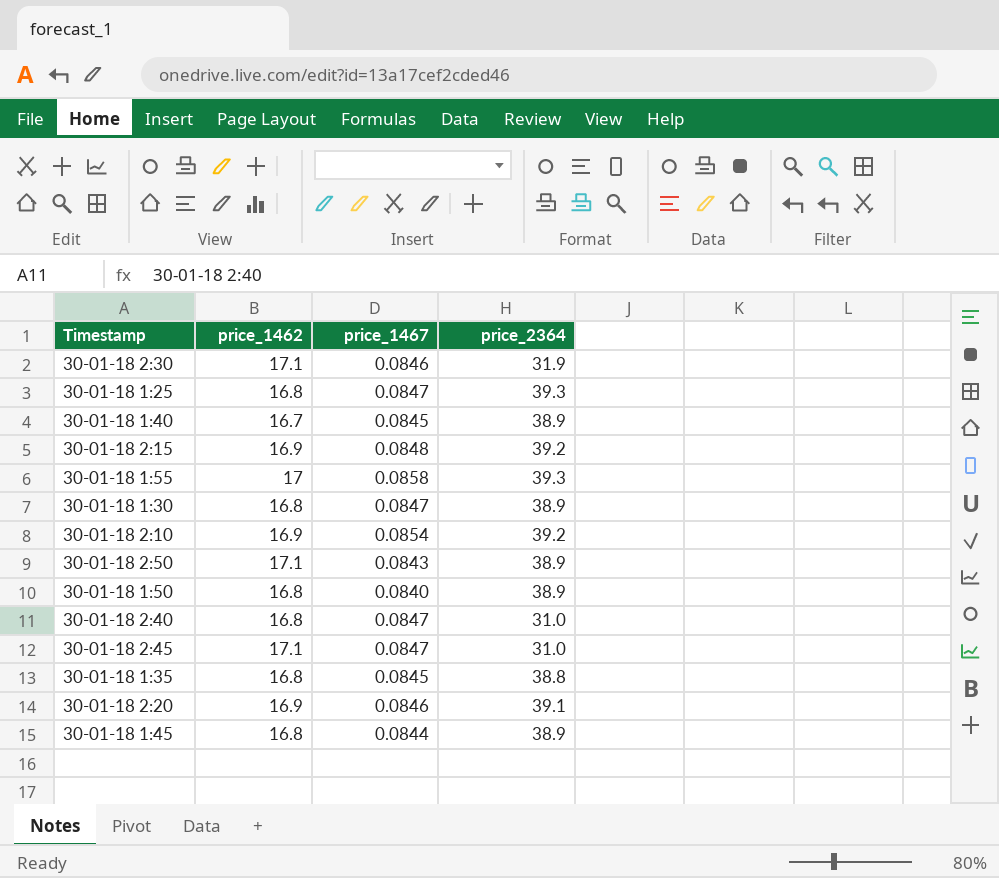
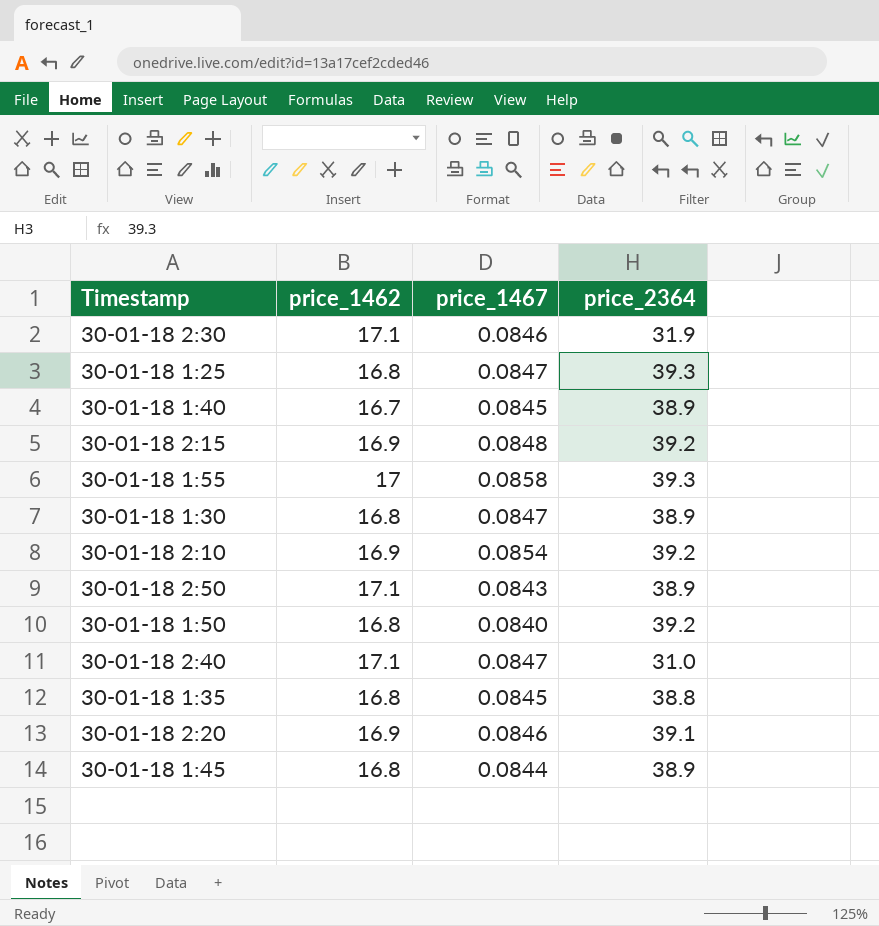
row 30-01-18 2:45: 17.1 | 0.0847 | 31.0 -> none
30-01-18 1:50 | price_2364: 38.9 -> 39.2
30-01-18 2:40 | price_1462: 16.8 -> 17.1

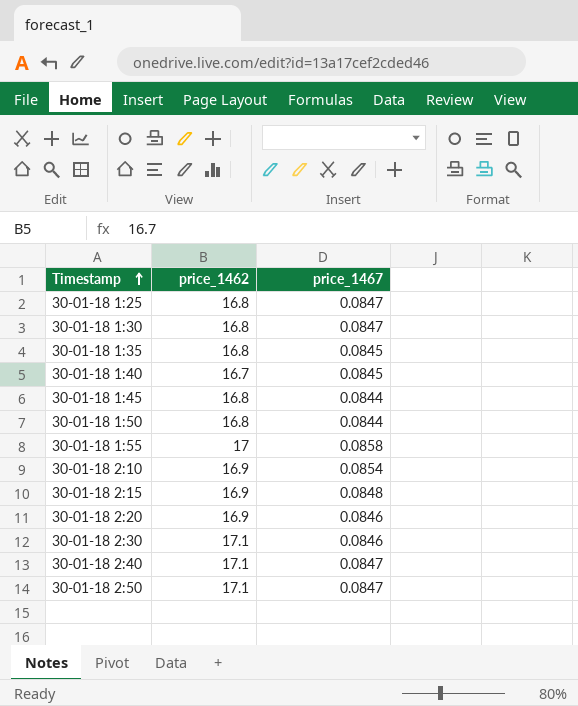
row order: none -> Timestamp ascending
column price_2364 | position: 4 -> none
30-01-18 1:50 | price_1467: 0.0840 -> 0.0844
30-01-18 2:50 | price_1467: 0.0843 -> 0.0847

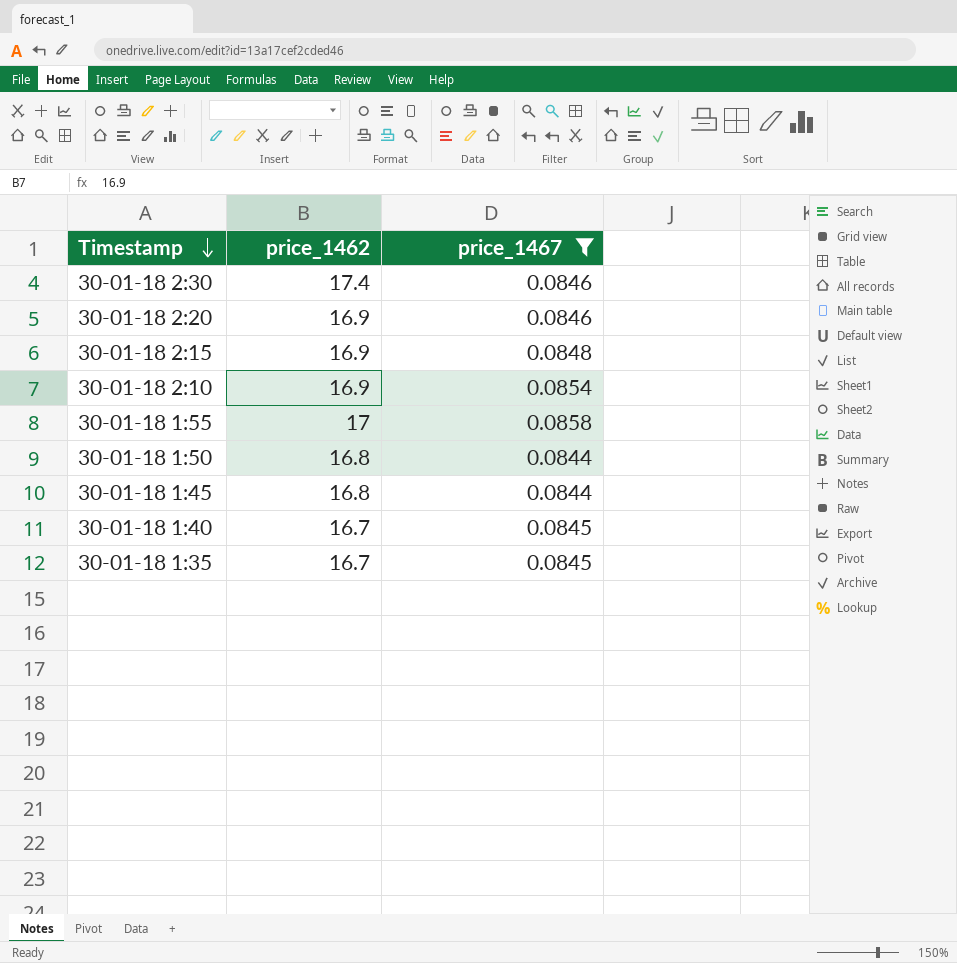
filter: none -> price_1467 != 0.0847
row order: Timestamp ascending -> Timestamp descending
30-01-18 2:30 | price_1462: 17.1 -> 17.4
30-01-18 1:35 | price_1462: 16.8 -> 16.7

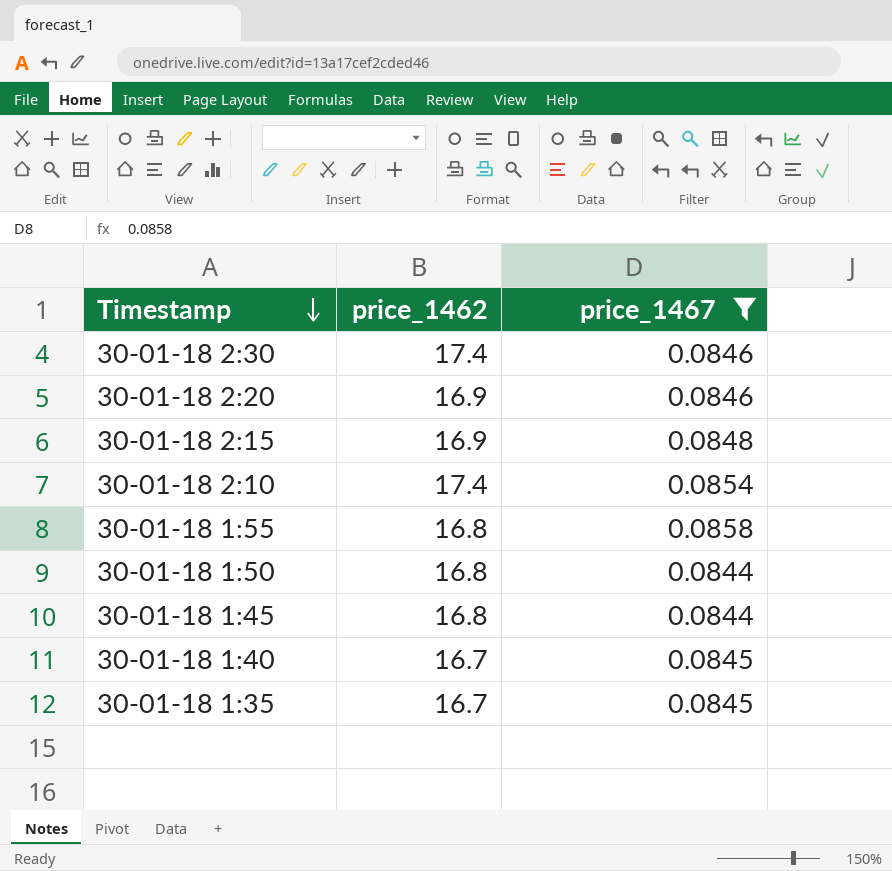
30-01-18 2:10 | price_1462: 16.9 -> 17.4
30-01-18 1:55 | price_1462: 17 -> 16.8

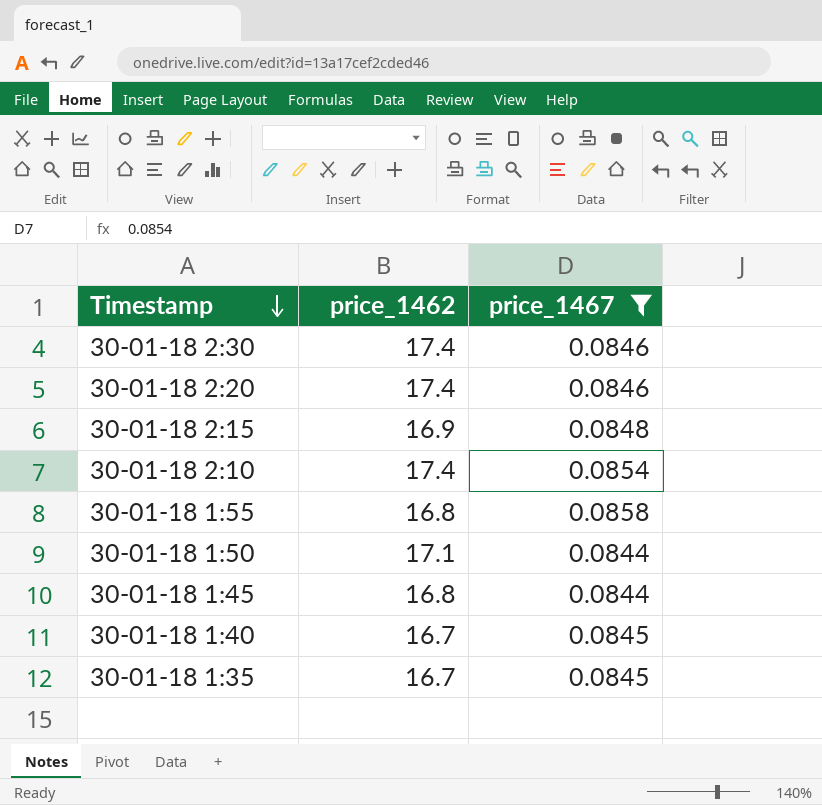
30-01-18 2:20 | price_1462: 16.9 -> 17.4
30-01-18 1:50 | price_1462: 16.8 -> 17.1

